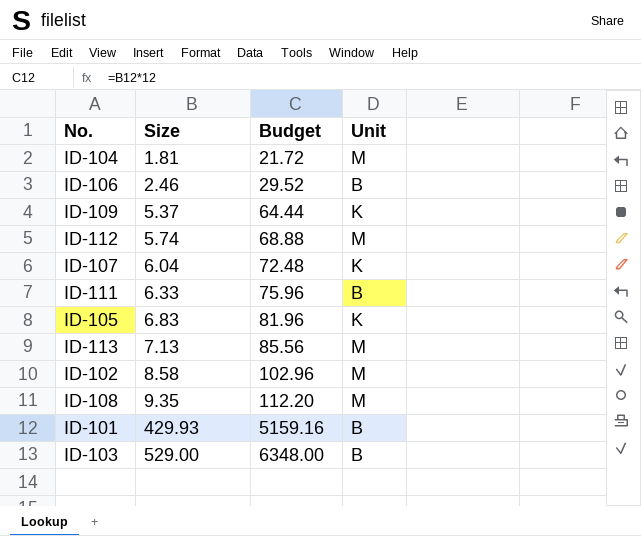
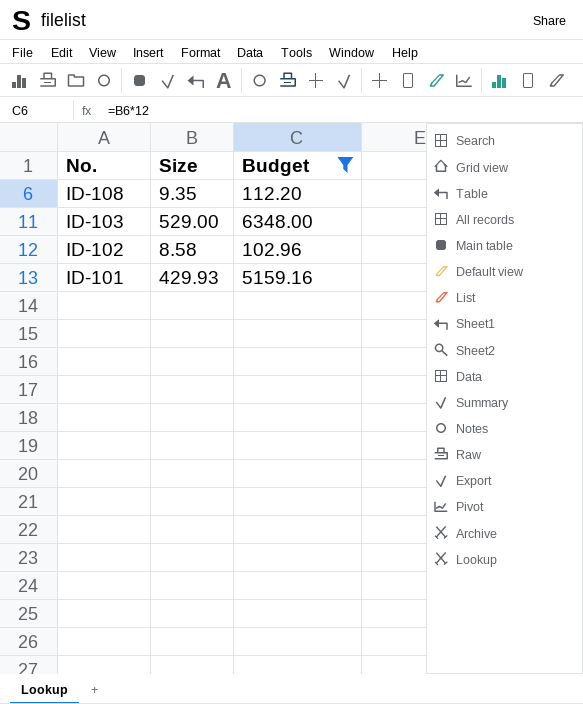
filter: none -> Budget >= 102.96
row order: Size ascending -> No. descending
column Unit | position: 4 -> none

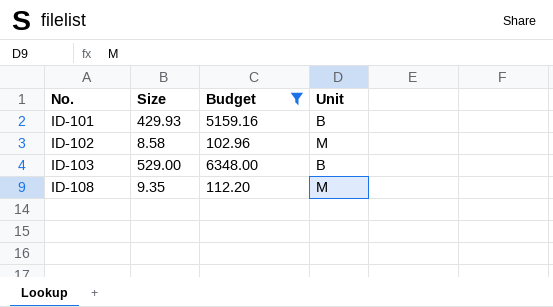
row order: No. descending -> No. ascending
column Unit | position: none -> 4

